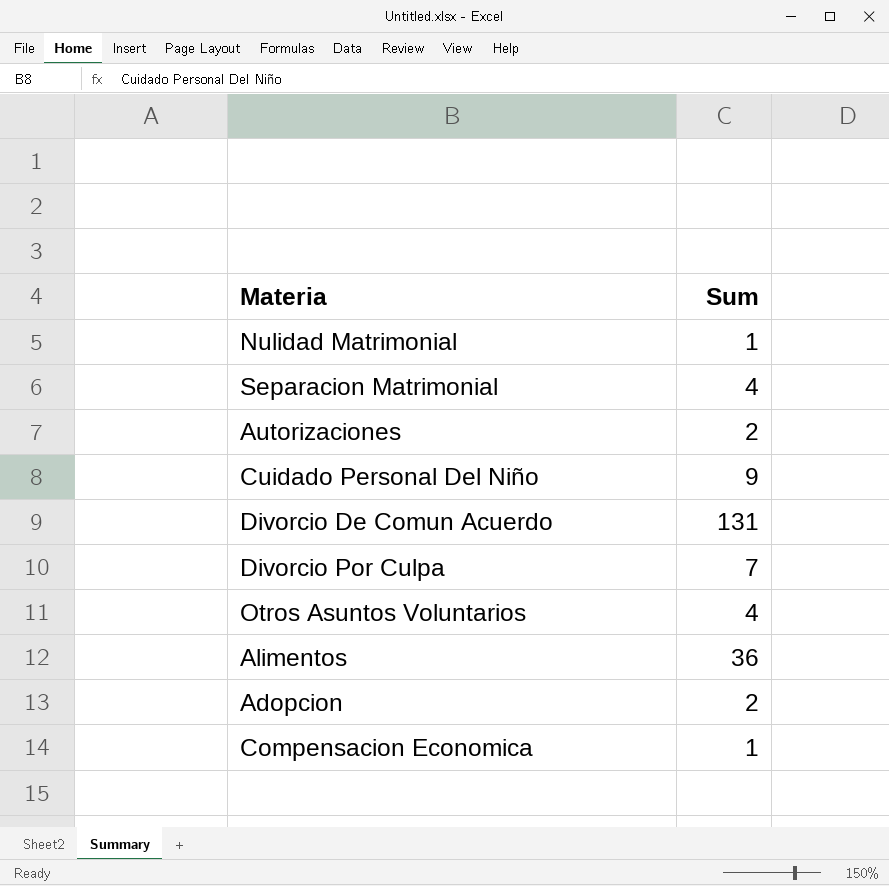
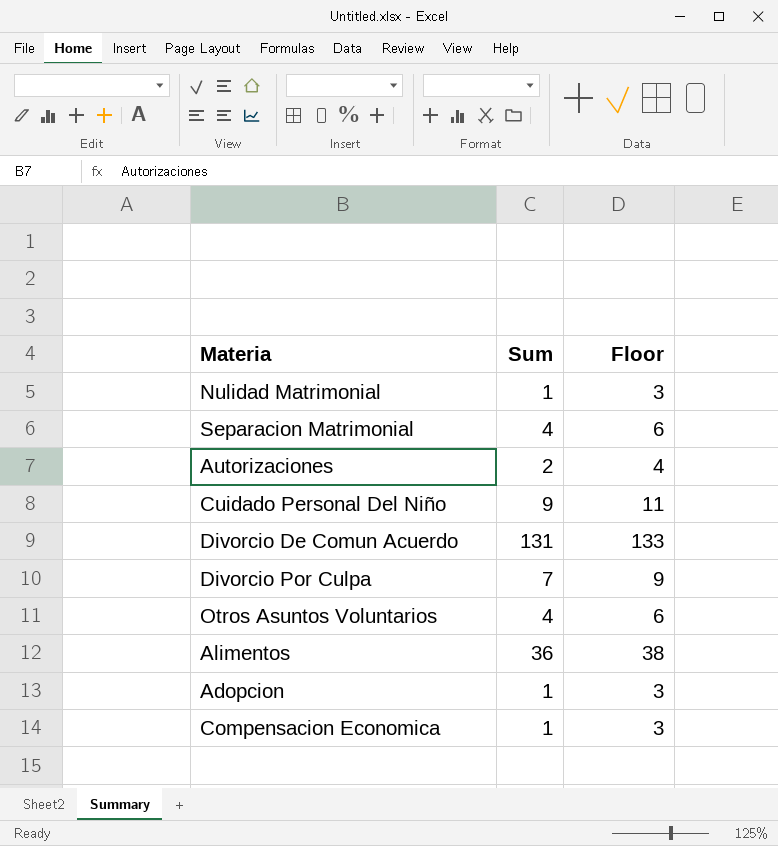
column Floor | formula: none -> [Sum] + 2
Adopcion | Sum: 2 -> 1

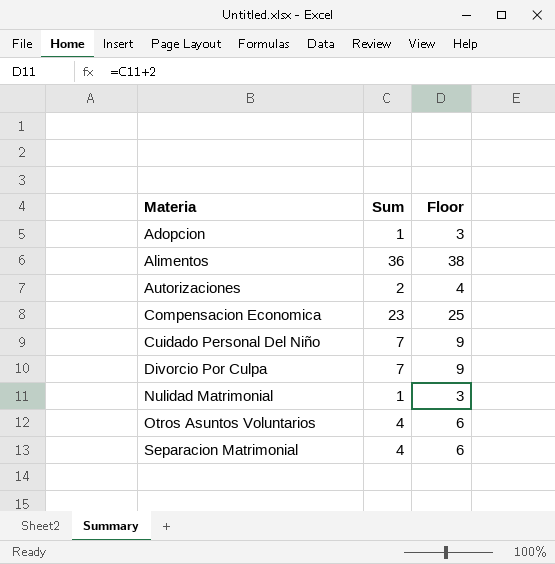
row order: none -> Materia ascending
row Divorcio De Comun Acuerdo: 131 | 133 -> none
Compensacion Economica | Sum: 1 -> 23
Compensacion Economica | Floor: 3 -> 25
Cuidado Personal Del Niño | Sum: 9 -> 7
Cuidado Personal Del Niño | Floor: 11 -> 9

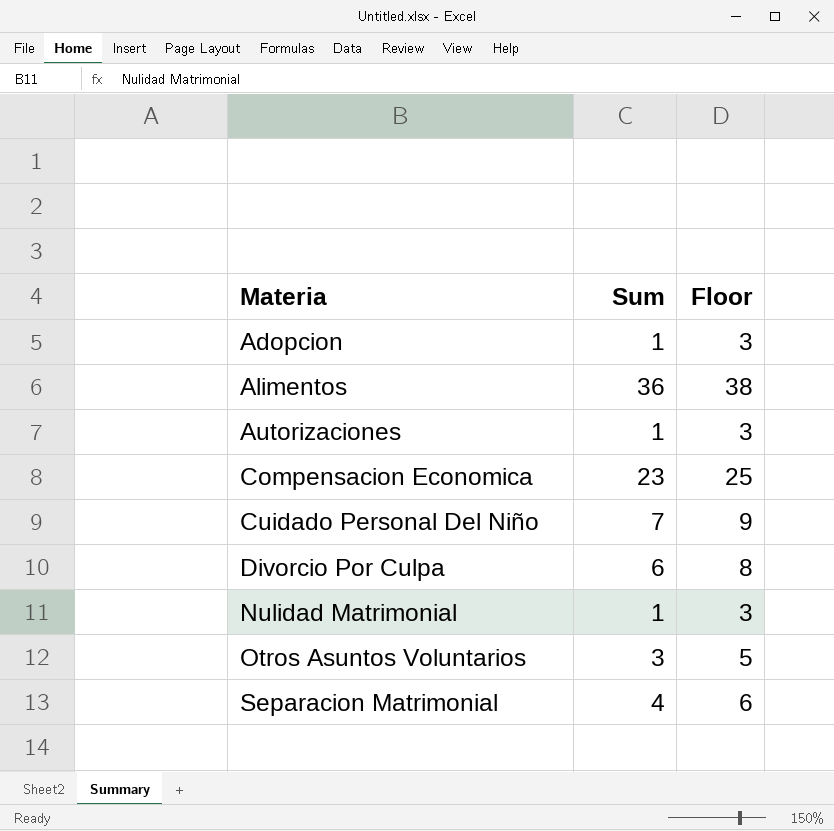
Autorizaciones | Sum: 2 -> 1
Autorizaciones | Floor: 4 -> 3
Divorcio Por Culpa | Sum: 7 -> 6
Divorcio Por Culpa | Floor: 9 -> 8
Otros Asuntos Voluntarios | Sum: 4 -> 3
Otros Asuntos Voluntarios | Floor: 6 -> 5

